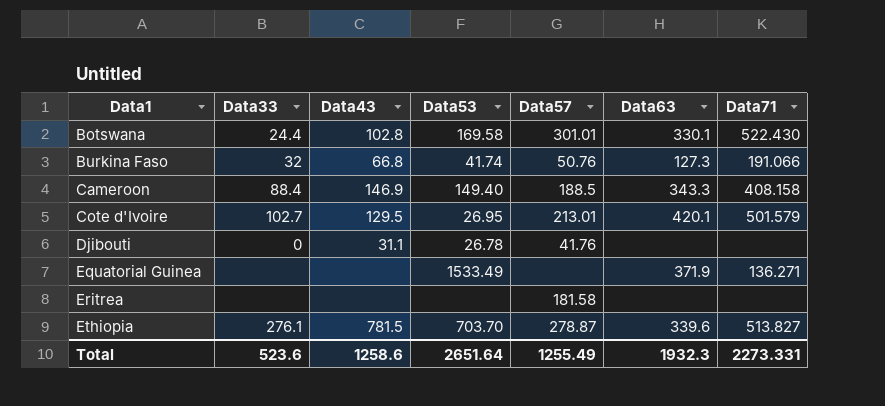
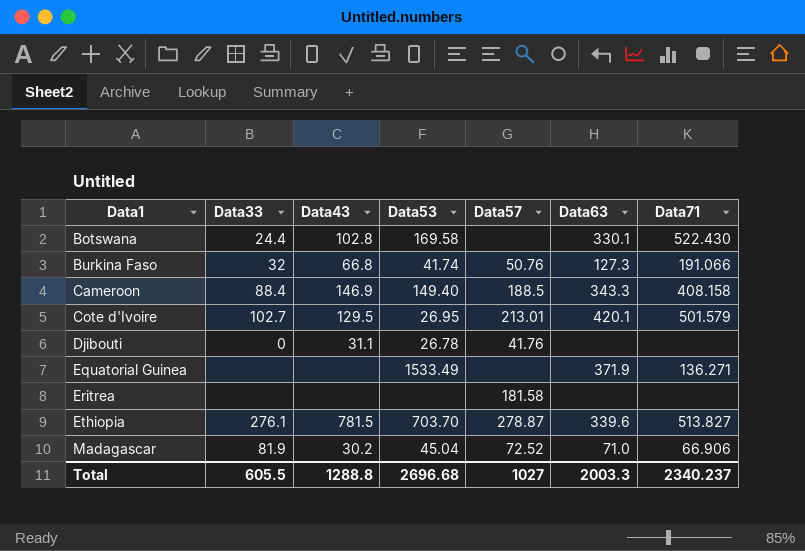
Botswana | Data57: 301.01 -> none
row Madagascar: none -> 81.9 | 30.2 | 45.04 | 72.52 | 71.0 | 66.906
Total | Data33: 523.6 -> 605.5
Total | Data43: 1258.6 -> 1288.8
Total | Data53: 2651.64 -> 2696.68
Total | Data57: 1255.49 -> 1027
Total | Data63: 1932.3 -> 2003.3
Total | Data71: 2273.331 -> 2340.237

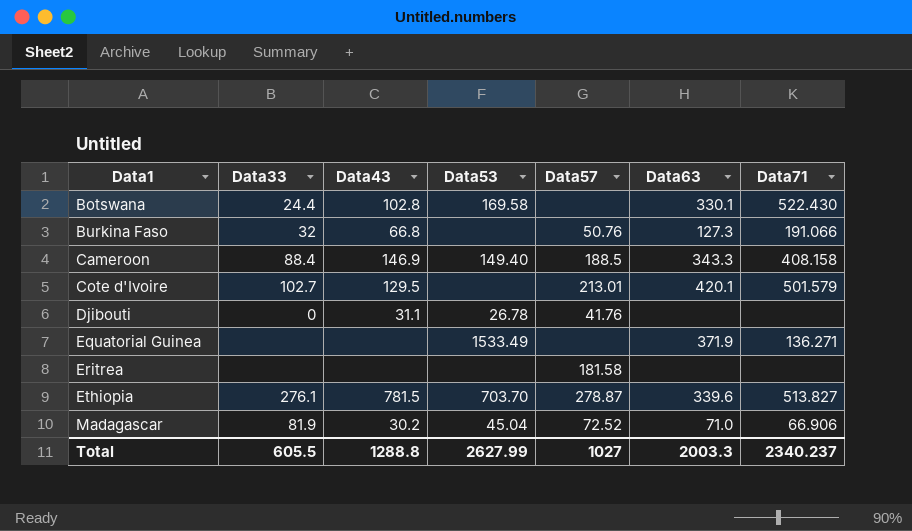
Burkina Faso | Data53: 41.74 -> none
Cote d'Ivoire | Data53: 26.95 -> none
Total | Data53: 2696.68 -> 2627.99

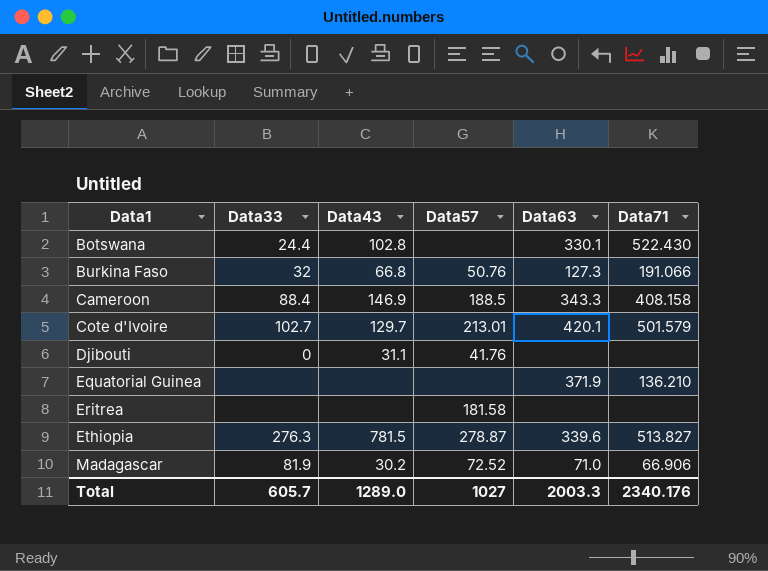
column Data53 | position: 4 -> none
Cote d'Ivoire | Data43: 129.5 -> 129.7
Equatorial Guinea | Data71: 136.271 -> 136.210
Ethiopia | Data33: 276.1 -> 276.3
Total | Data33: 605.5 -> 605.7
Total | Data43: 1288.8 -> 1289.0
Total | Data71: 2340.237 -> 2340.176

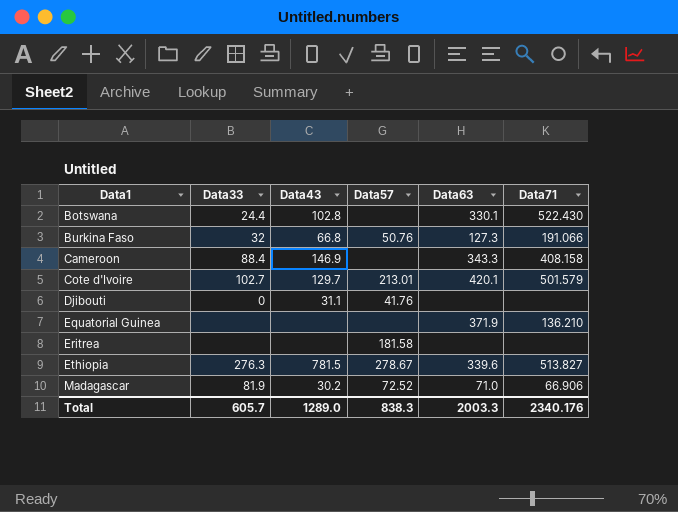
Cameroon | Data57: 188.5 -> none
Ethiopia | Data57: 278.87 -> 278.67
Total | Data57: 1027 -> 838.3

